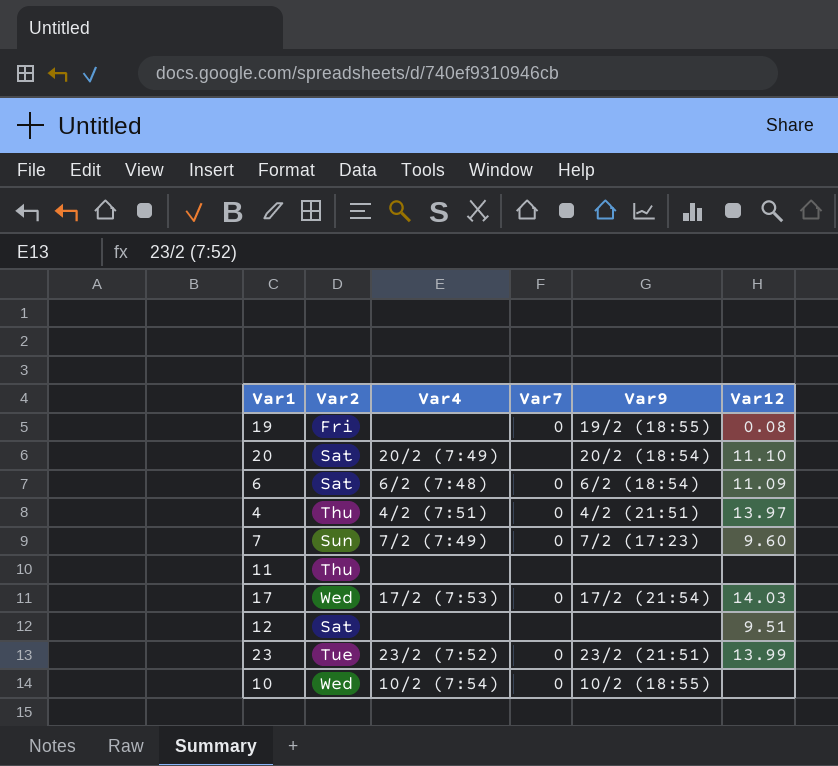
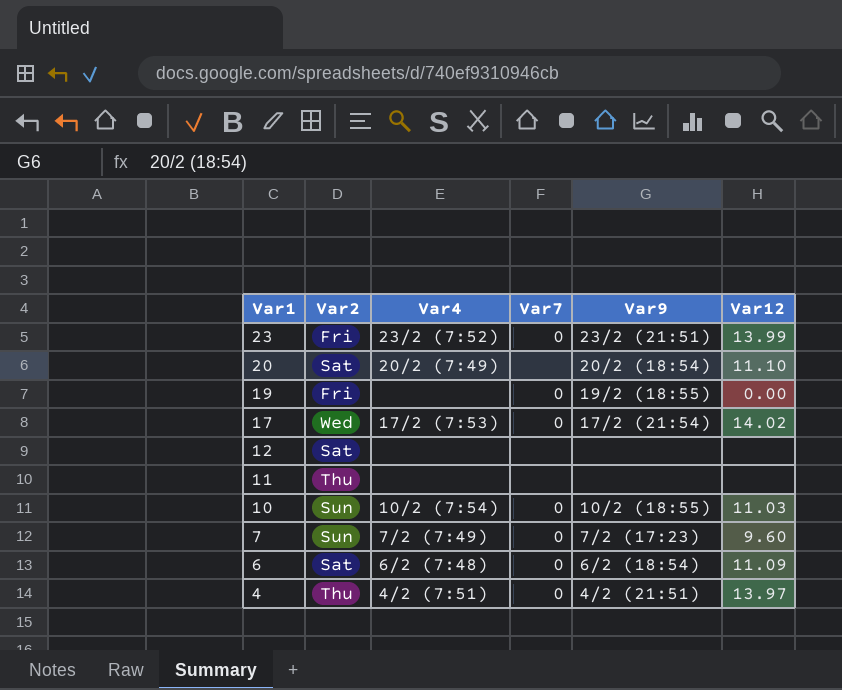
row order: none -> Var1 descending
23 | Var2: Tue -> Fri
19 | Var12: 0.08 -> 0.00
17 | Var12: 14.03 -> 14.02
12 | Var12: 9.51 -> none
10 | Var2: Wed -> Sun
10 | Var12: none -> 11.03

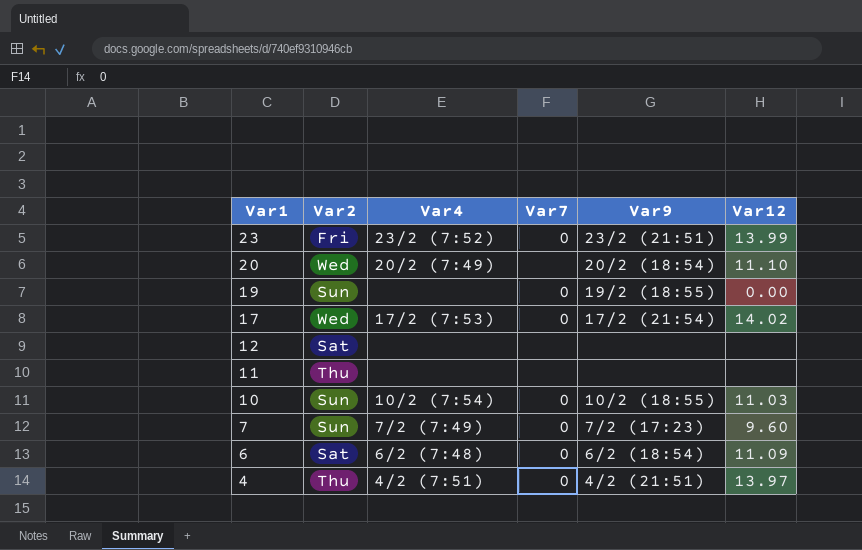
20 | Var2: Sat -> Wed
19 | Var2: Fri -> Sun

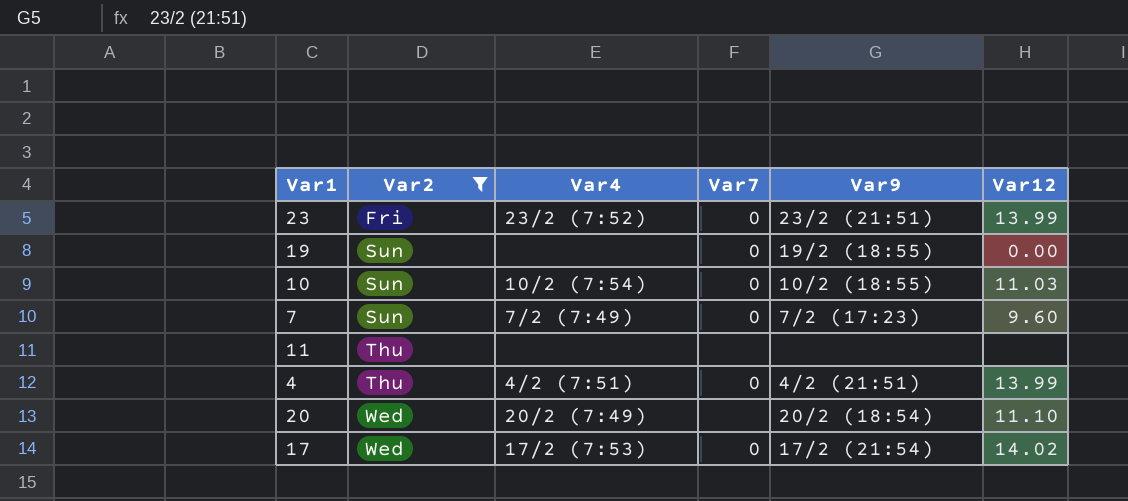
filter: none -> Var2 != Sat
row order: Var1 descending -> Var2 ascending
4 | Var12: 13.97 -> 13.99

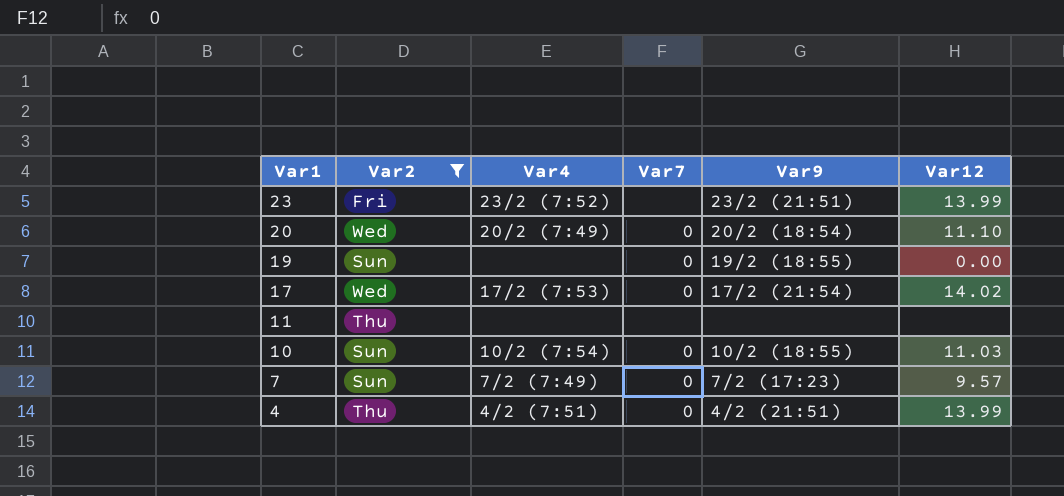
row order: Var2 ascending -> Var1 descending
23 | Var7: 0 -> none
20 | Var7: none -> 0
7 | Var12: 9.60 -> 9.57

